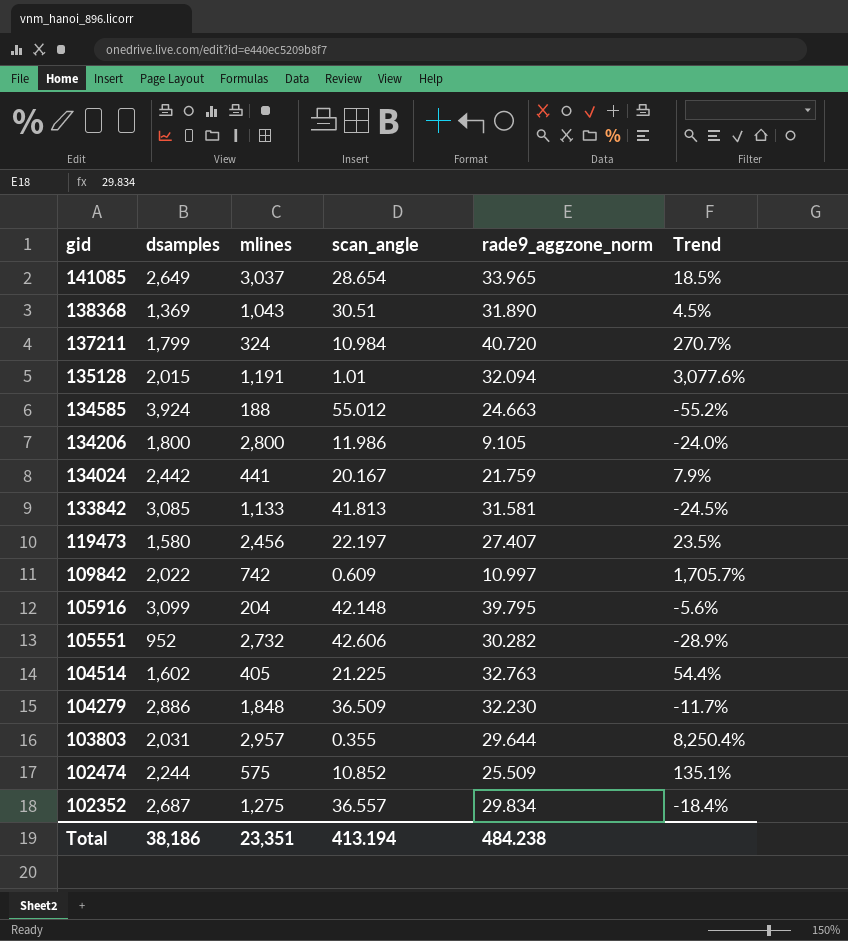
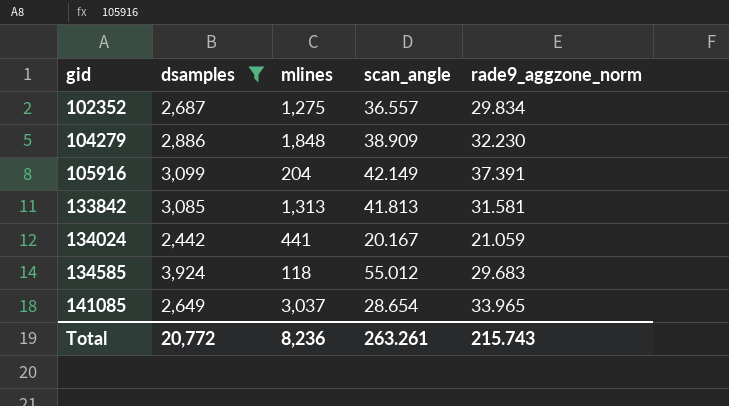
filter: none -> dsamples >= 2,442
row order: gid descending -> gid ascending
column Trend | formula: ([rade9_aggzone_norm] - [scan_angle]) / [scan_angle] -> none
104279 | scan_angle: 36.509 -> 38.909
105916 | scan_angle: 42.148 -> 42.149
105916 | rade9_aggzone_norm: 39.795 -> 37.391
133842 | mlines: 1,133 -> 1,313
134024 | rade9_aggzone_norm: 21.759 -> 21.059
134585 | mlines: 188 -> 118
134585 | rade9_aggzone_norm: 24.663 -> 29.683
Total | dsamples: 38,186 -> 20,772
Total | mlines: 23,351 -> 8,236
Total | scan_angle: 413.194 -> 263.261
Total | rade9_aggzone_norm: 484.238 -> 215.743

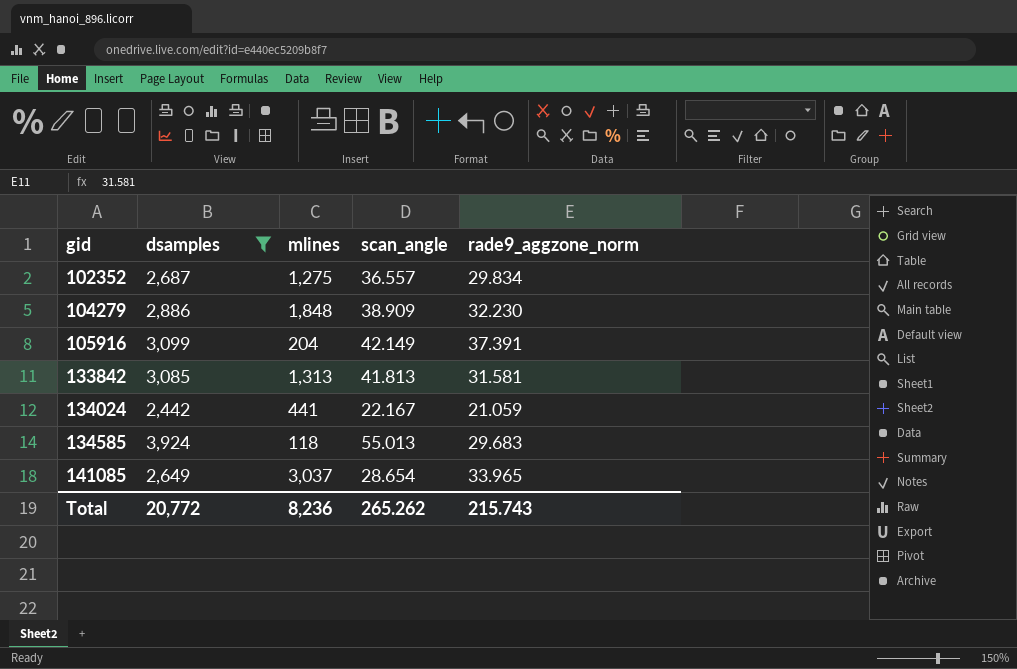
134024 | scan_angle: 20.167 -> 22.167
134585 | scan_angle: 55.012 -> 55.013
Total | scan_angle: 263.261 -> 265.262

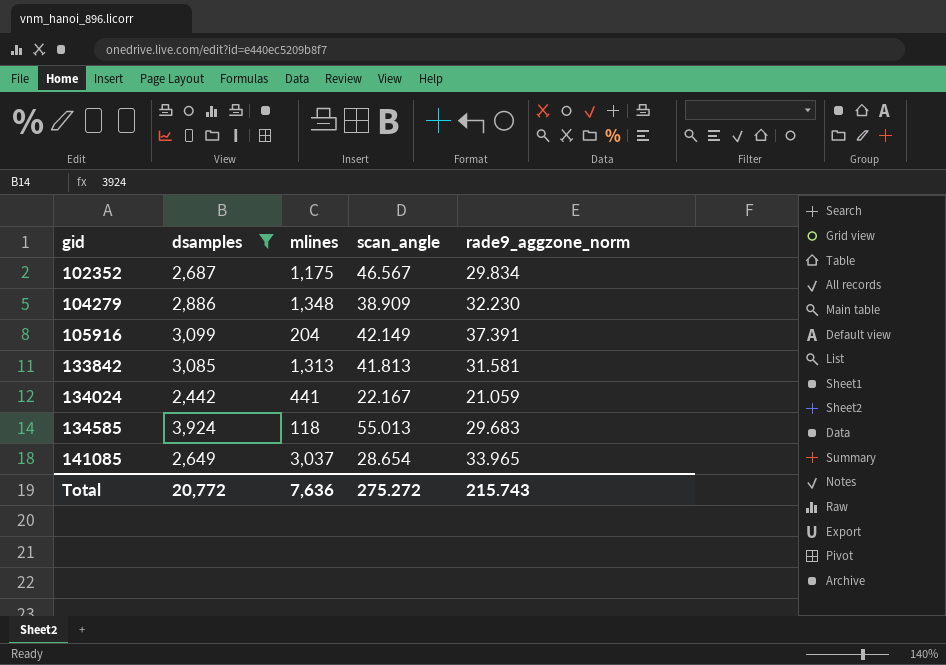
102352 | mlines: 1,275 -> 1,175
102352 | scan_angle: 36.557 -> 46.567
104279 | mlines: 1,848 -> 1,348
Total | mlines: 8,236 -> 7,636
Total | scan_angle: 265.262 -> 275.272

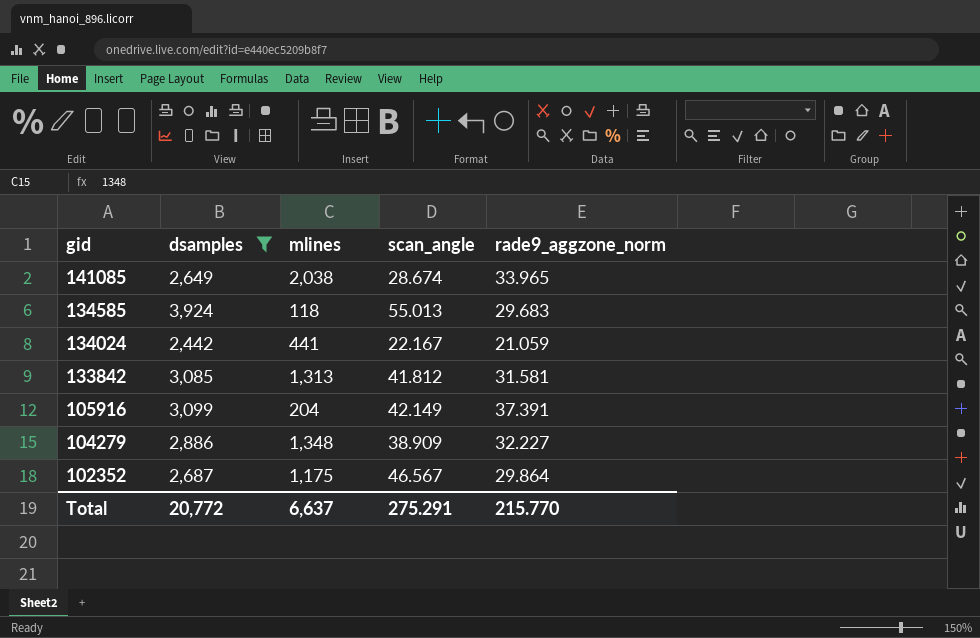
row order: gid ascending -> gid descending
141085 | mlines: 3,037 -> 2,038
141085 | scan_angle: 28.654 -> 28.674
133842 | scan_angle: 41.813 -> 41.812
104279 | rade9_aggzone_norm: 32.230 -> 32.227
102352 | rade9_aggzone_norm: 29.834 -> 29.864
Total | mlines: 7,636 -> 6,637
Total | scan_angle: 275.272 -> 275.291
Total | rade9_aggzone_norm: 215.743 -> 215.770

